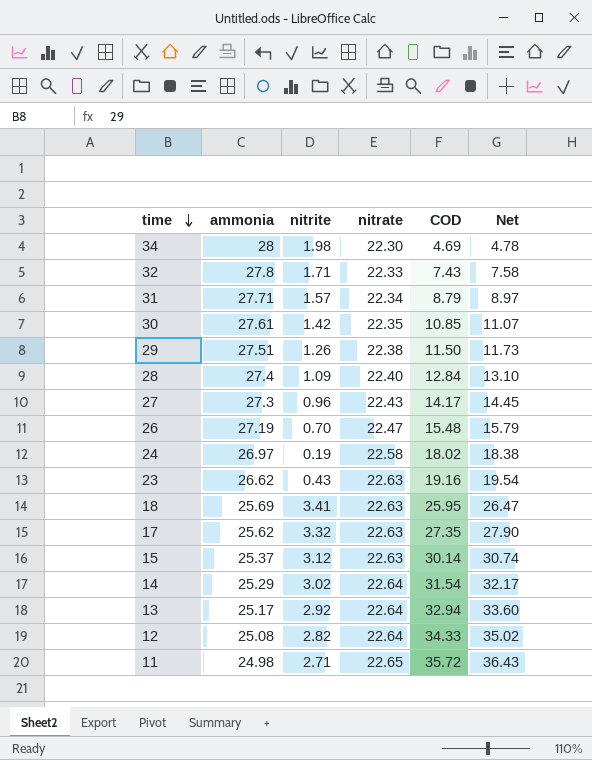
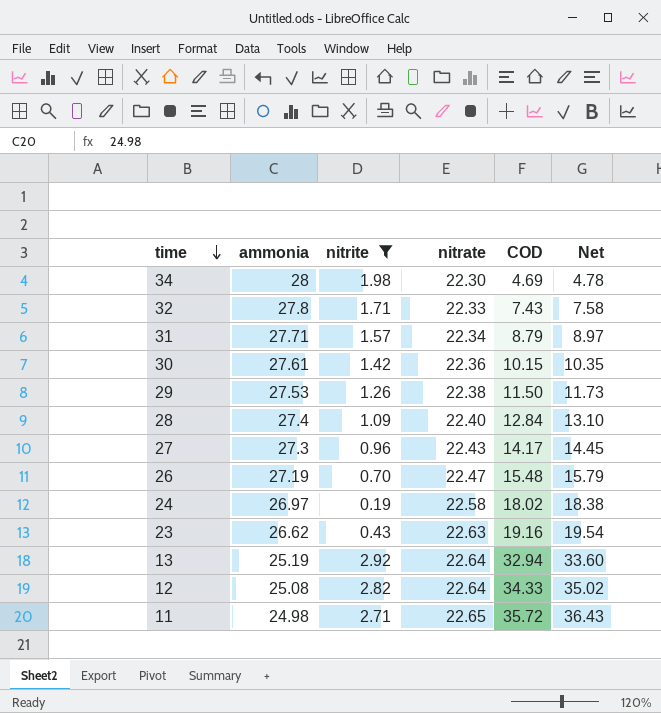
filter: none -> nitrite <= 2.92
30 | nitrate: 22.35 -> 22.36
30 | COD: 10.85 -> 10.15
30 | Net: 11.07 -> 10.35
29 | ammonia: 27.51 -> 27.53
13 | ammonia: 25.17 -> 25.19

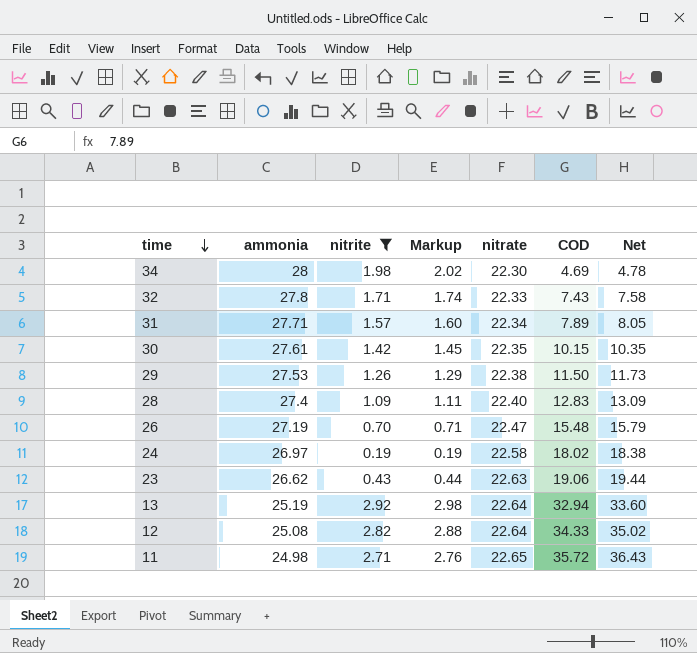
column Markup | formula: none -> [nitrite] * 1.02
row 27: 27.3 | 0.96 | 22.43 | 14.17 | 14.45 -> none
31 | COD: 8.79 -> 7.89
31 | Net: 8.97 -> 8.05
30 | nitrate: 22.36 -> 22.35
28 | COD: 12.84 -> 12.83
28 | Net: 13.10 -> 13.09
23 | COD: 19.16 -> 19.06
23 | Net: 19.54 -> 19.44

